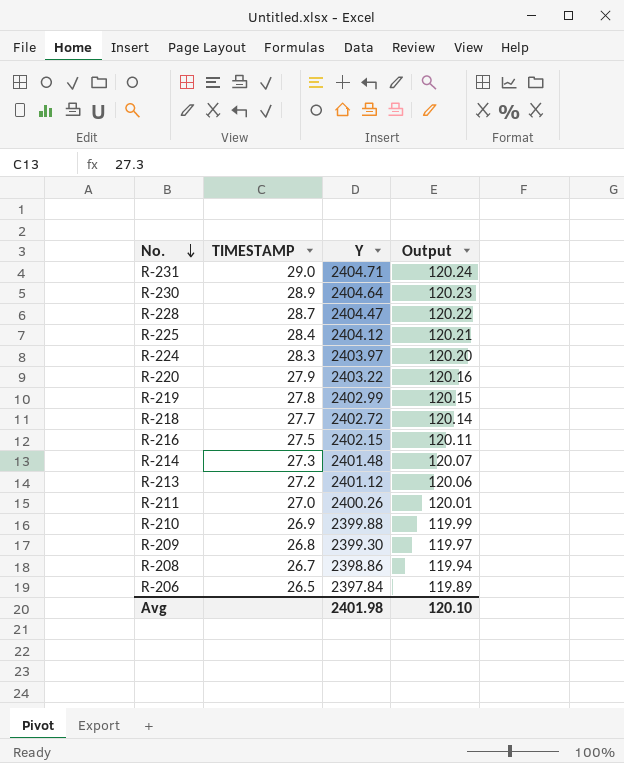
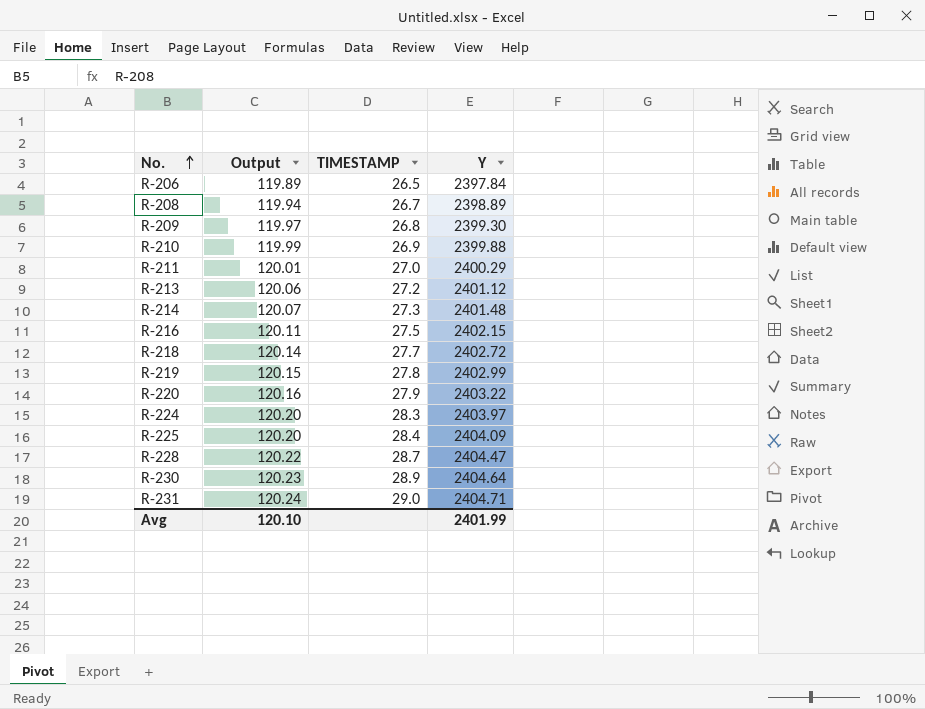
row order: No. descending -> No. ascending
column Output | position: 4 -> 2
R-208 | Y: 2398.86 -> 2398.89
R-211 | Y: 2400.26 -> 2400.29
R-225 | Output: 120.21 -> 120.20
R-225 | Y: 2404.12 -> 2404.09
Avg | Y: 2401.98 -> 2401.99

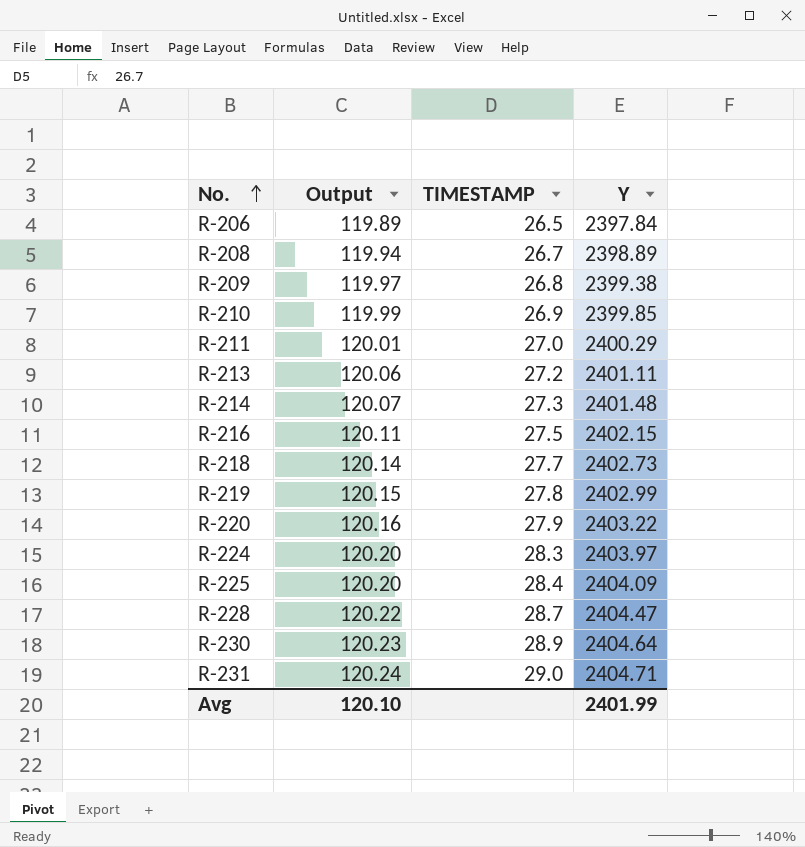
R-209 | Y: 2399.30 -> 2399.38
R-210 | Y: 2399.88 -> 2399.85
R-213 | Y: 2401.12 -> 2401.11
R-218 | Y: 2402.72 -> 2402.73

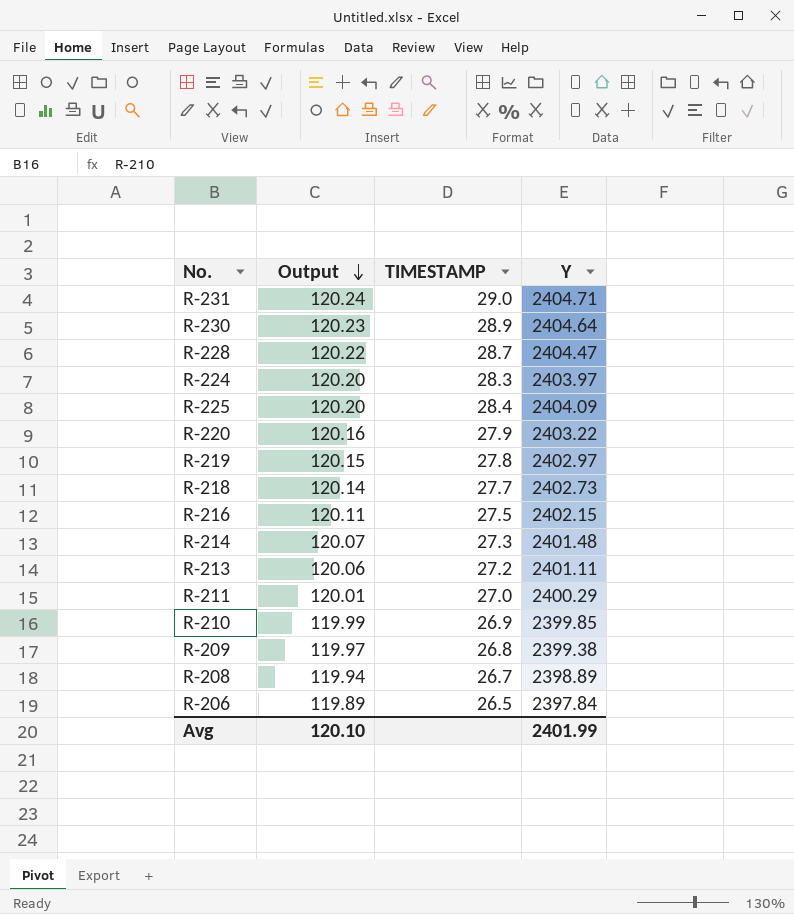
row order: No. ascending -> Output descending
R-219 | Y: 2402.99 -> 2402.97

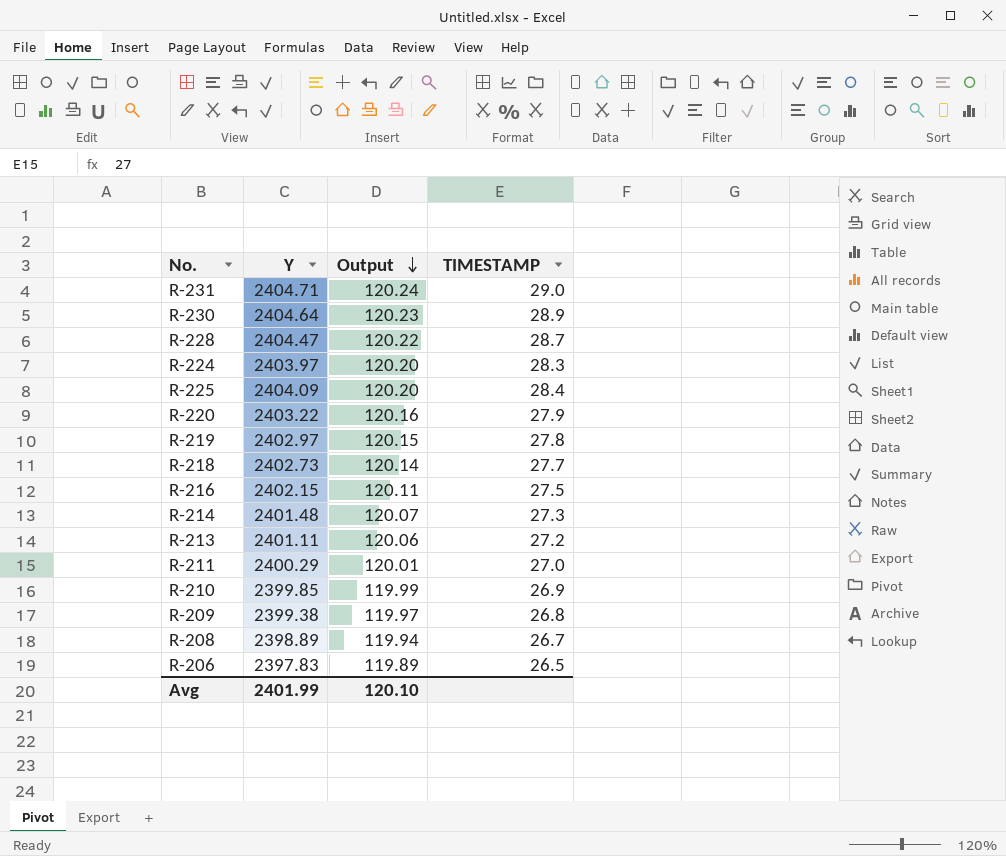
column Y | position: 4 -> 2
R-206 | Y: 2397.84 -> 2397.83

